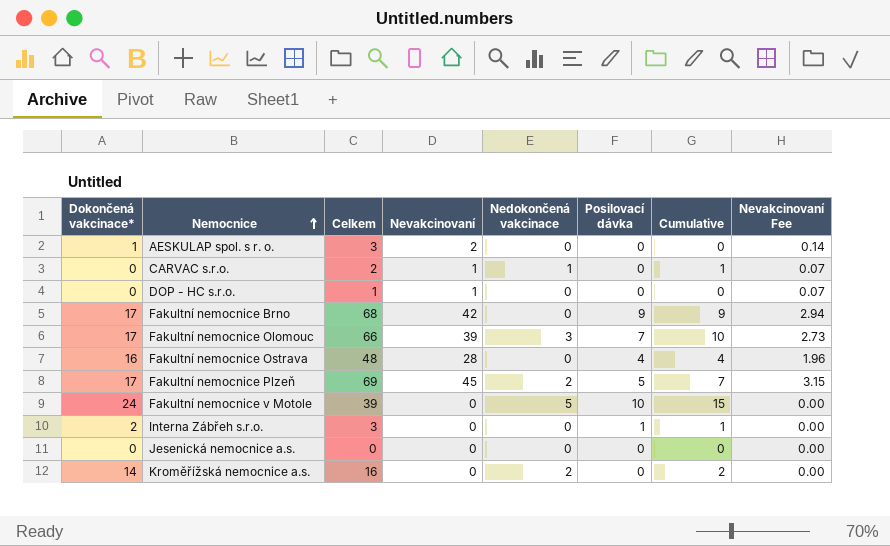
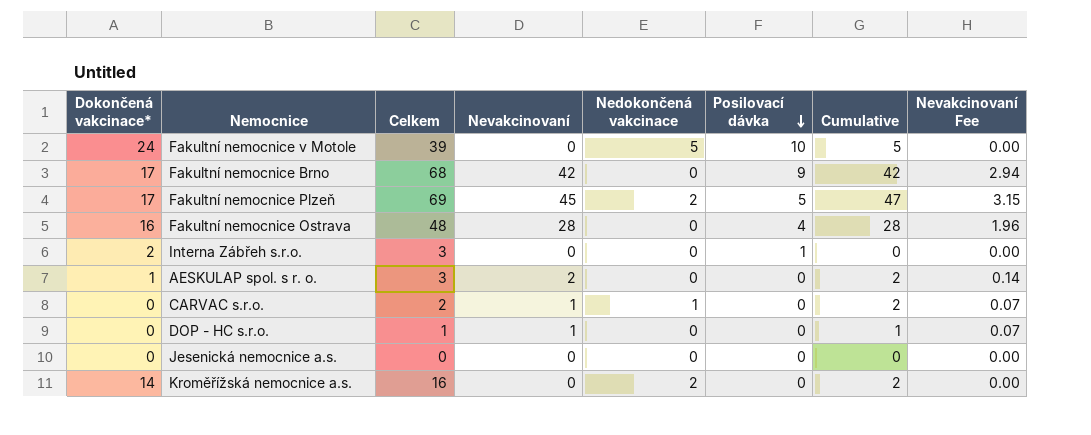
row order: Nemocnice ascending -> Posilovací dávka descending
column Cumulative | formula: [Nedokončená vakcinace] + [Posilovací dávka] -> [Nevakcinovaní] + [Nedokončená vakcinace]
row Fakultní nemocnice Olomouc: 17 | 66 | 39 | 3 | 7 | 10 | 2.73 -> none

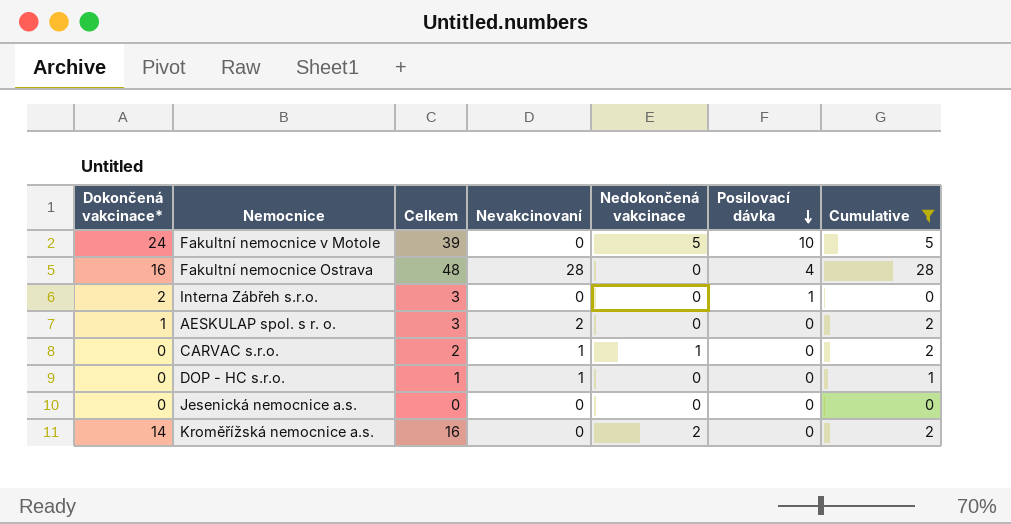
filter: none -> Cumulative <= 28
column Nevakcinovaní Fee | formula: [Nevakcinovaní] * 0.07 -> none

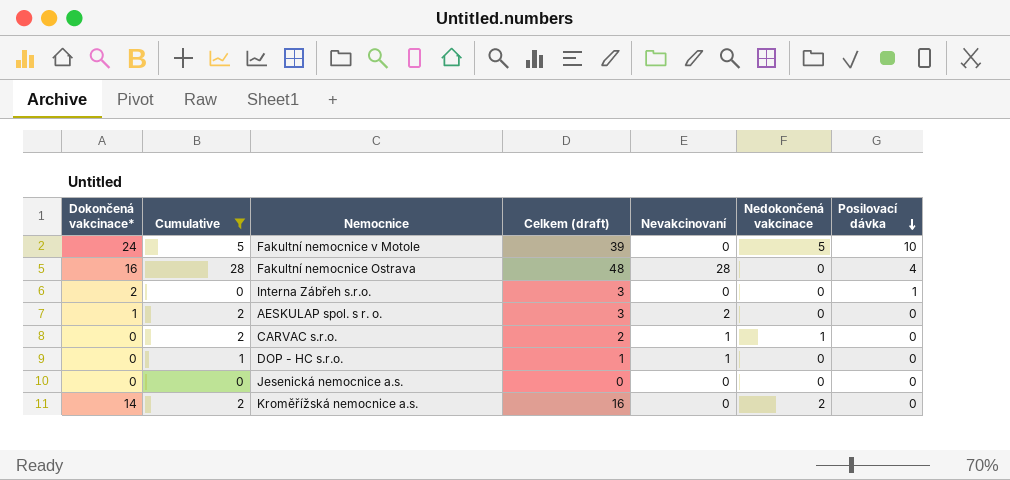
column Cumulative | position: 7 -> 2
column name: Celkem -> Celkem (draft)

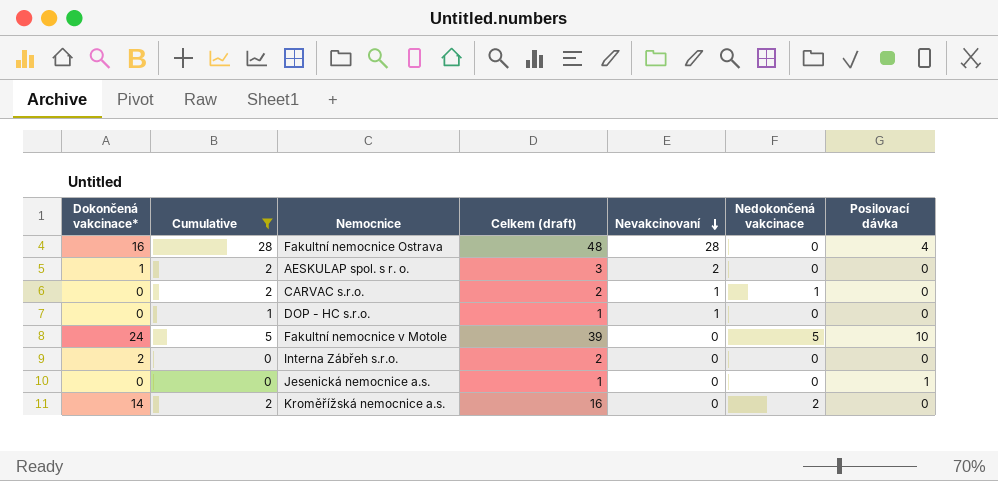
row order: Posilovací dávka descending -> Nevakcinovaní descending
Interna Zábřeh s.r.o. | Celkem (draft): 3 -> 2
Interna Zábřeh s.r.o. | Posilovací dávka: 1 -> 0
Jesenická nemocnice a.s. | Celkem (draft): 0 -> 1
Jesenická nemocnice a.s. | Posilovací dávka: 0 -> 1

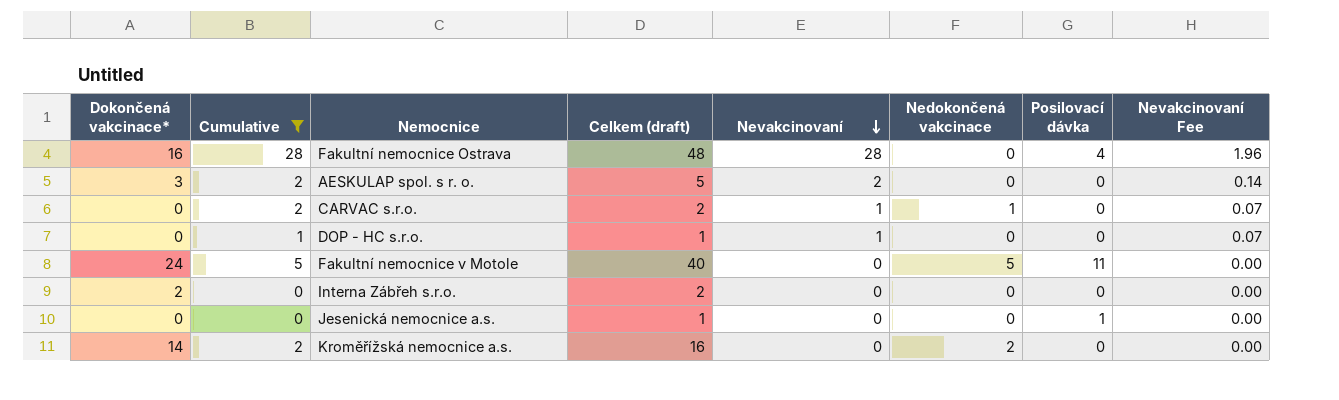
column Nevakcinovaní Fee | formula: none -> [Nevakcinovaní] * 0.07
AESKULAP spol. s r. o. | Dokončená vakcinace*: 1 -> 3
AESKULAP spol. s r. o. | Celkem (draft): 3 -> 5
Fakultní nemocnice v Motole | Celkem (draft): 39 -> 40
Fakultní nemocnice v Motole | Posilovací dávka: 10 -> 11

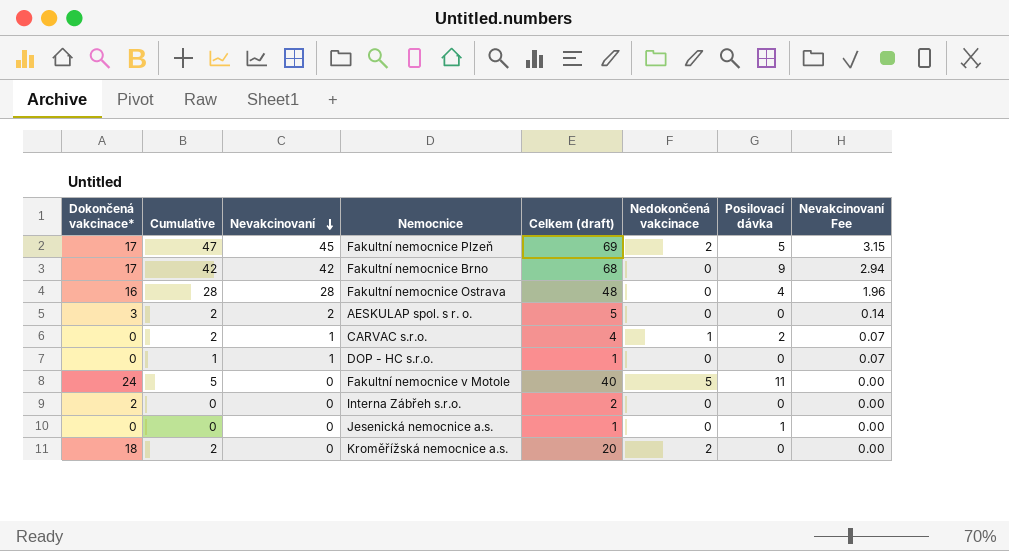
filter: Cumulative <= 28 -> none
column Nevakcinovaní | position: 5 -> 3
CARVAC s.r.o. | Celkem (draft): 2 -> 4
CARVAC s.r.o. | Posilovací dávka: 0 -> 2
Kroměřížská nemocnice a.s. | Dokončená vakcinace*: 14 -> 18
Kroměřížská nemocnice a.s. | Celkem (draft): 16 -> 20

